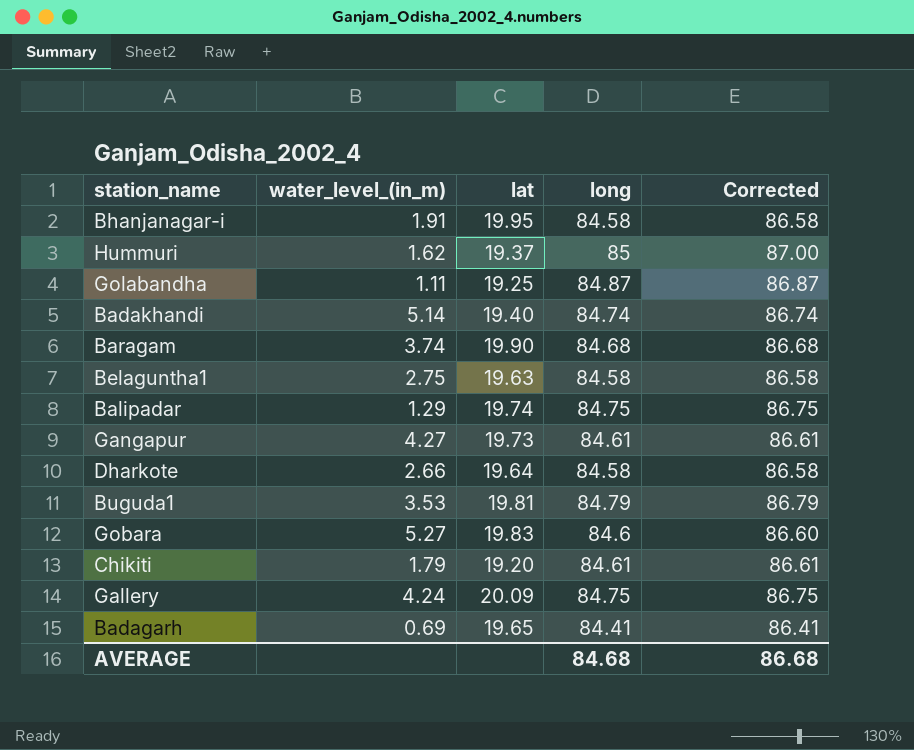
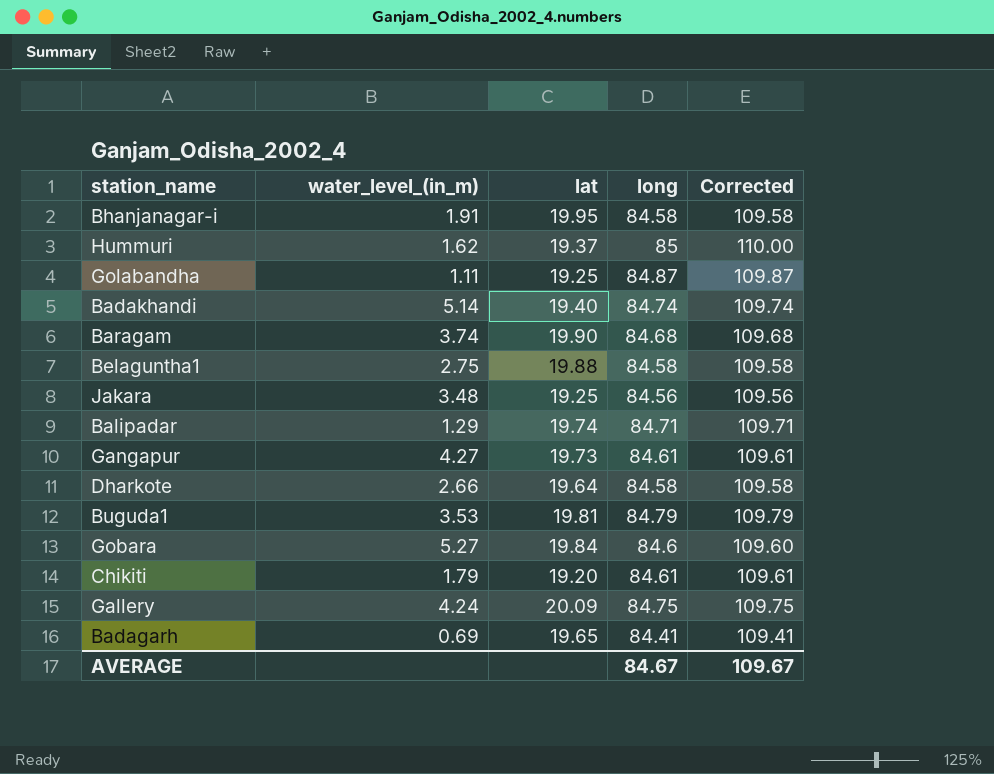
column Corrected | formula: [long] + 2 -> [long] + 25
Belaguntha1 | lat: 19.63 -> 19.88
row Jakara: none -> 3.48 | 19.25 | 84.56 | 109.56
Balipadar | long: 84.75 -> 84.71
Gobara | lat: 19.83 -> 19.84
AVERAGE | long: 84.68 -> 84.67
AVERAGE | Corrected: 86.68 -> 109.67

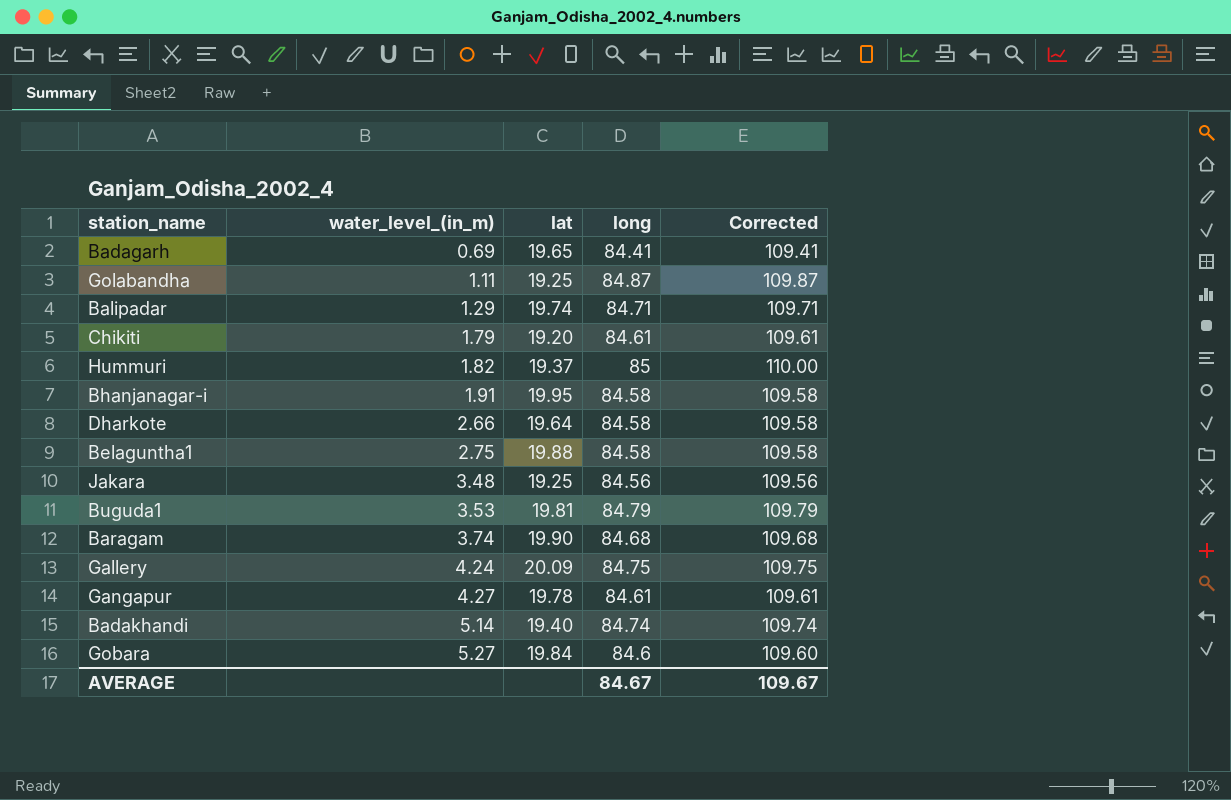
row order: none -> water_level_(in_m) ascending
Hummuri | water_level_(in_m): 1.62 -> 1.82
Gangapur | lat: 19.73 -> 19.78

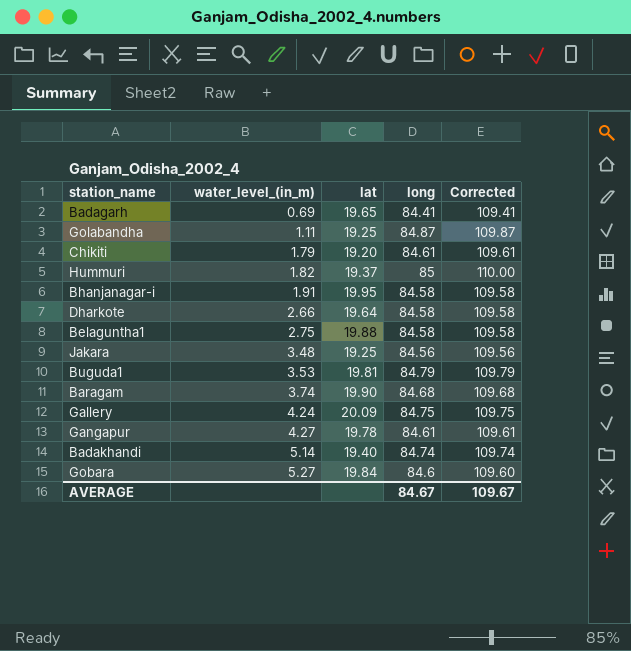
row Balipadar: 1.29 | 19.74 | 84.71 | 109.71 -> none

